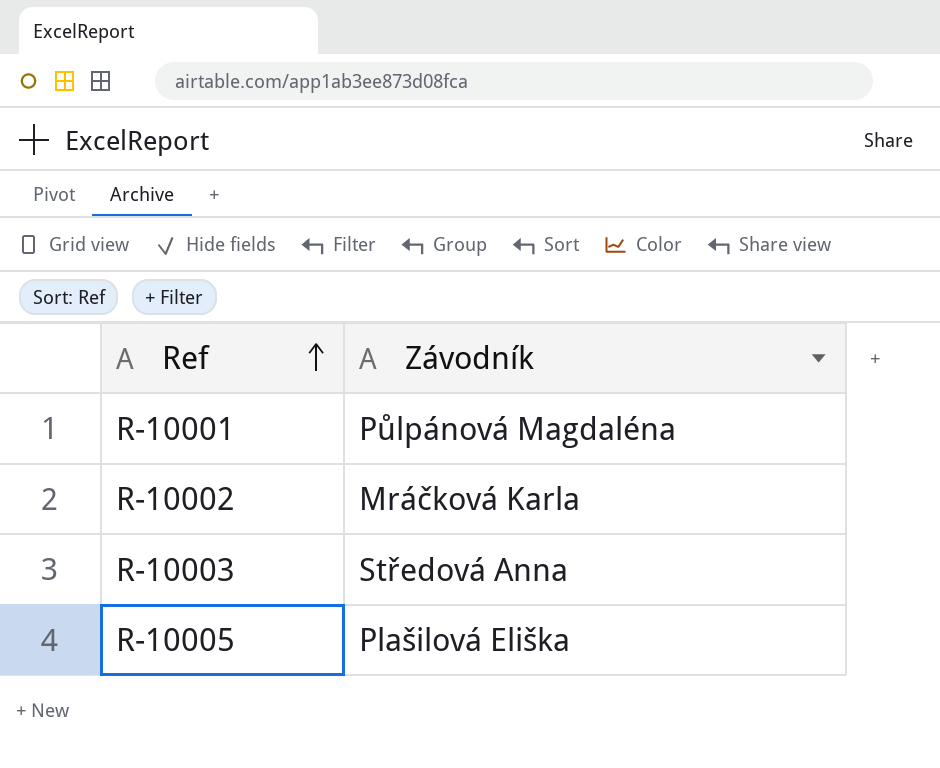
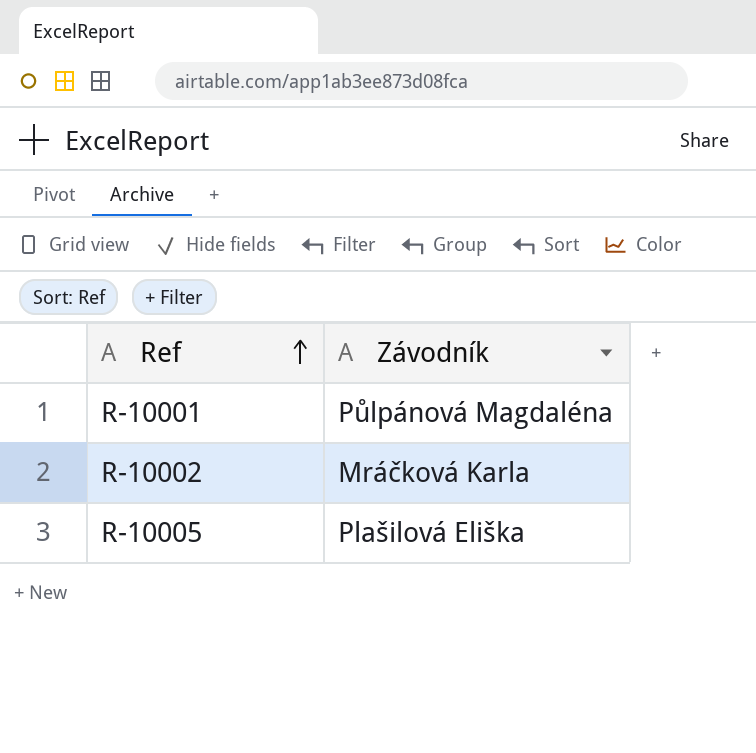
row R-10003: Středová Anna -> none

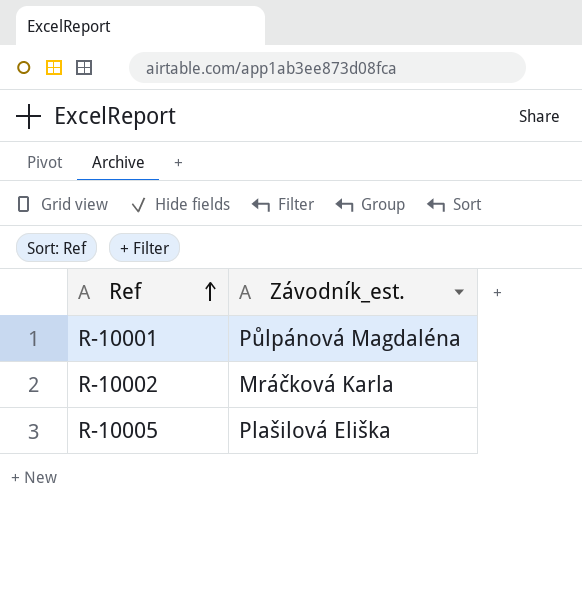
column name: Závodník -> Závodník_est.

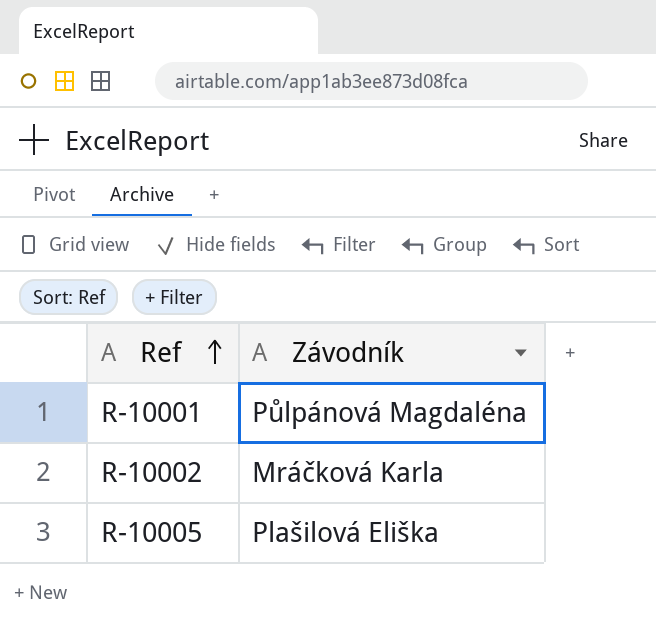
column name: Závodník_est. -> Závodník

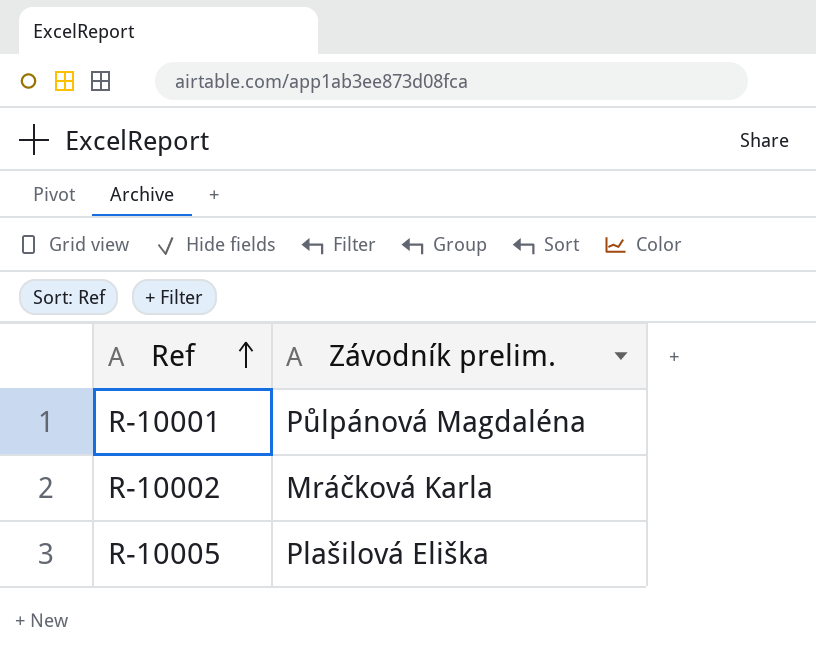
column name: Závodník -> Závodník prelim.

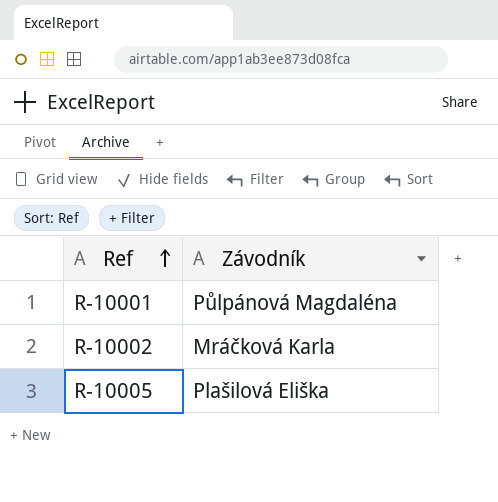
column name: Závodník prelim. -> Závodník

